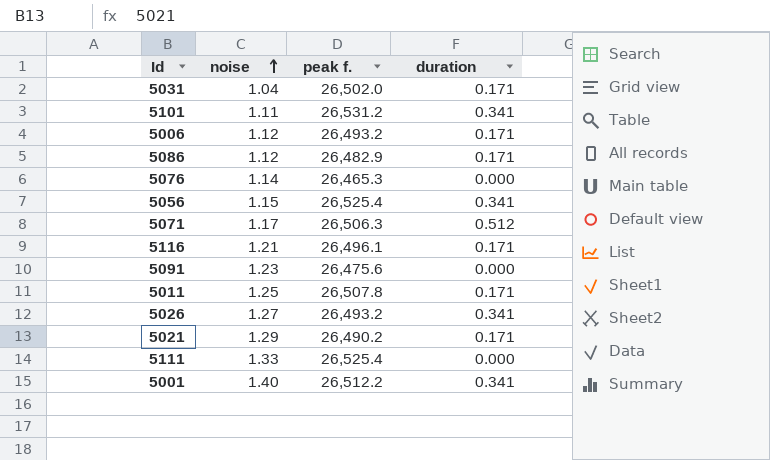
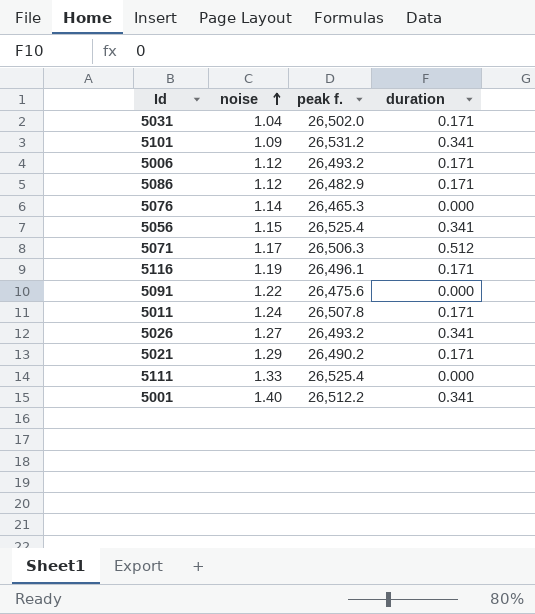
5101 | noise: 1.11 -> 1.09
5116 | noise: 1.21 -> 1.19
5091 | noise: 1.23 -> 1.22
5011 | noise: 1.25 -> 1.24

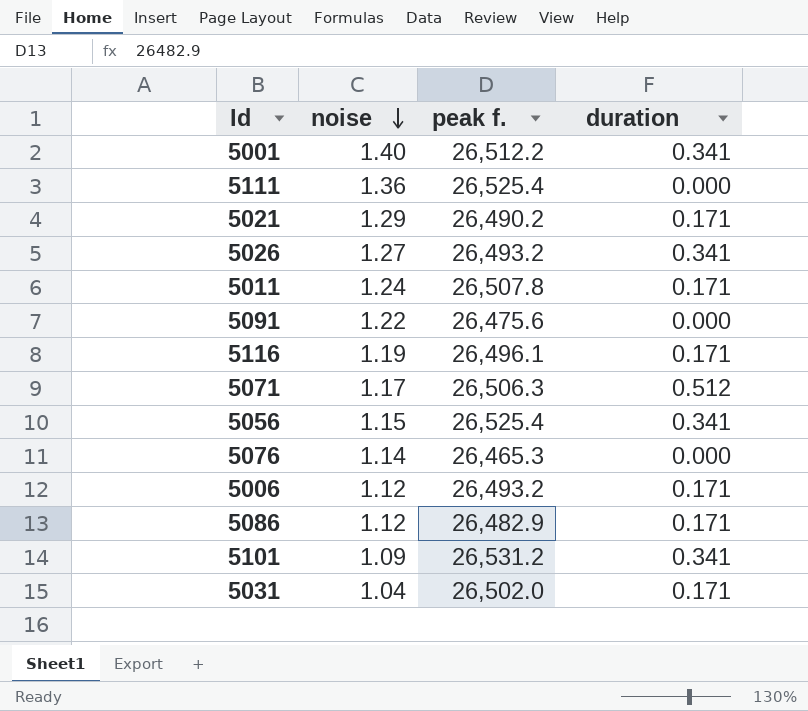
row order: noise ascending -> noise descending
5111 | noise: 1.33 -> 1.36

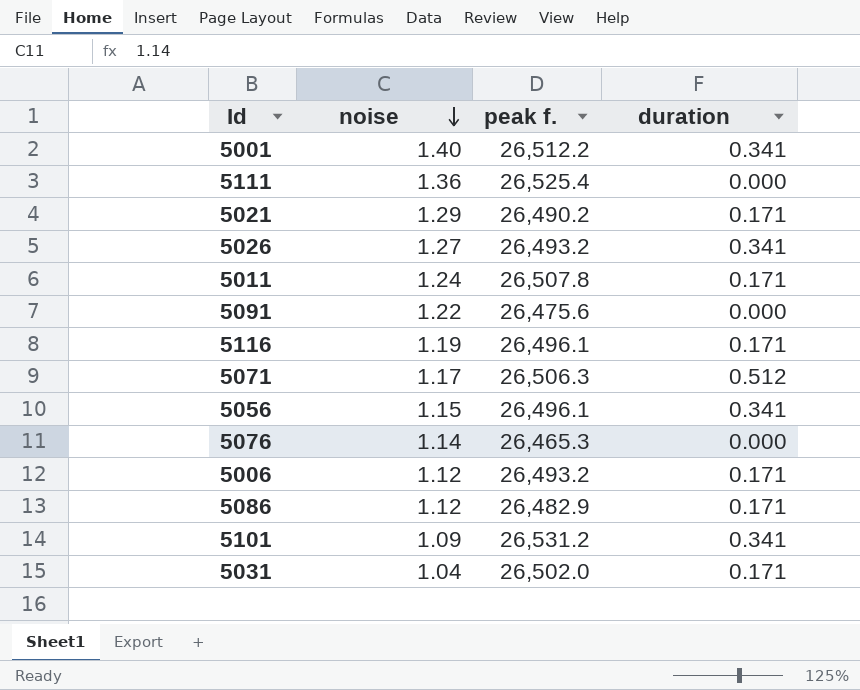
5056 | peak f.: 26,525.4 -> 26,496.1

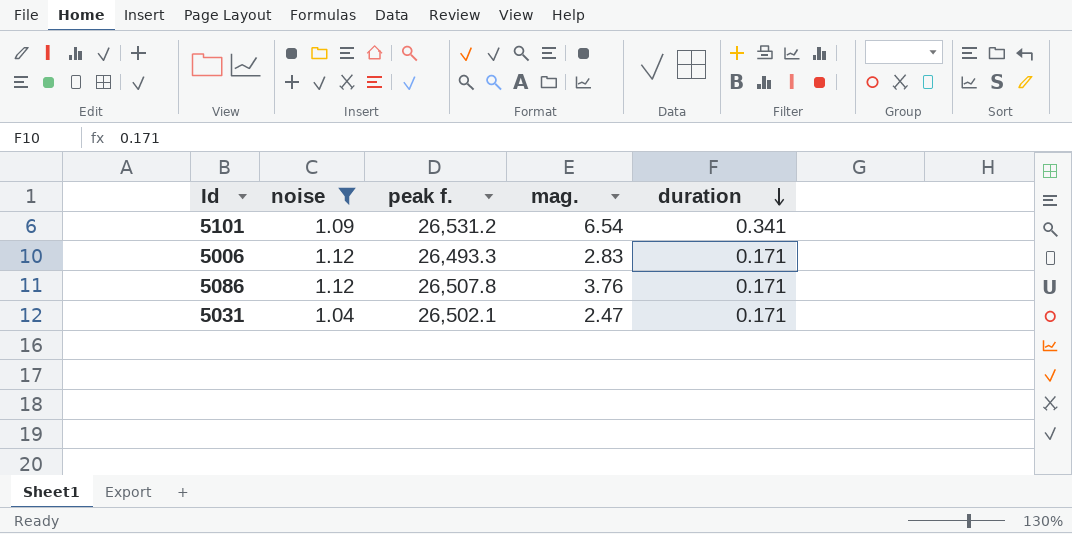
filter: none -> noise <= 1.12
row order: noise descending -> duration descending
column mag. | position: none -> 4
5006 | peak f.: 26,493.2 -> 26,493.3
5086 | peak f.: 26,482.9 -> 26,507.8
5031 | peak f.: 26,502.0 -> 26,502.1

